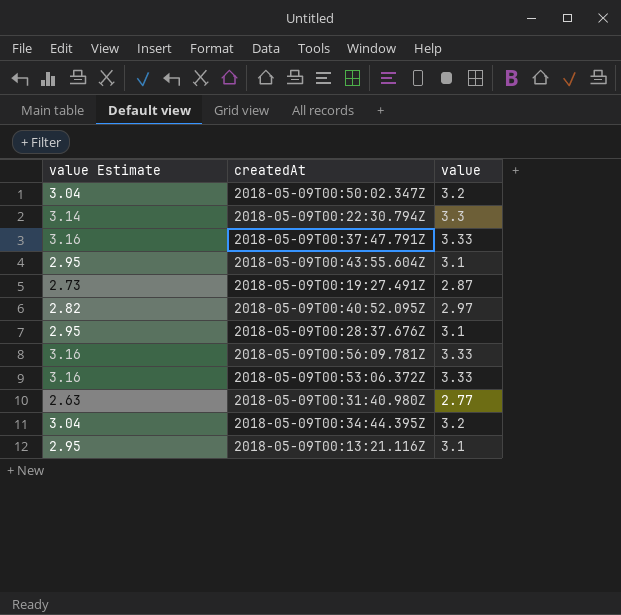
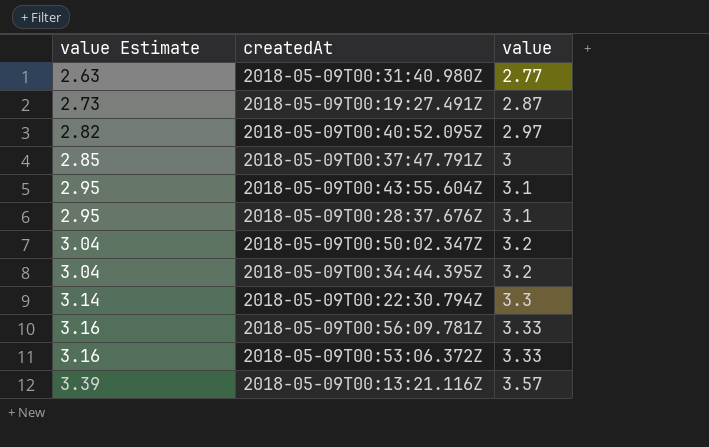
row order: none -> value Estimate ascending
2018-05-09T00:37:47.791Z | value Estimate: 3.16 -> 2.85
2018-05-09T00:37:47.791Z | value: 3.33 -> 3
2018-05-09T00:13:21.116Z | value Estimate: 2.95 -> 3.39
2018-05-09T00:13:21.116Z | value: 3.1 -> 3.57

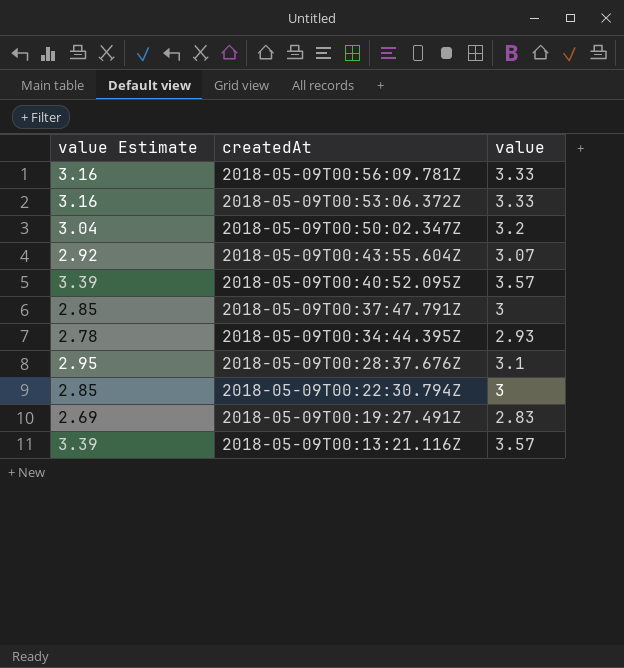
row order: value Estimate ascending -> createdAt descending
row 2018-05-09T00:31:40.980Z: 2.63 | 2.77 -> none
2018-05-09T00:43:55.604Z | value Estimate: 2.95 -> 2.92
2018-05-09T00:43:55.604Z | value: 3.1 -> 3.07
2018-05-09T00:40:52.095Z | value Estimate: 2.82 -> 3.39
2018-05-09T00:40:52.095Z | value: 2.97 -> 3.57
2018-05-09T00:34:44.395Z | value Estimate: 3.04 -> 2.78
2018-05-09T00:34:44.395Z | value: 3.2 -> 2.93
2018-05-09T00:22:30.794Z | value Estimate: 3.14 -> 2.85
2018-05-09T00:22:30.794Z | value: 3.3 -> 3
2018-05-09T00:19:27.491Z | value Estimate: 2.73 -> 2.69
2018-05-09T00:19:27.491Z | value: 2.87 -> 2.83

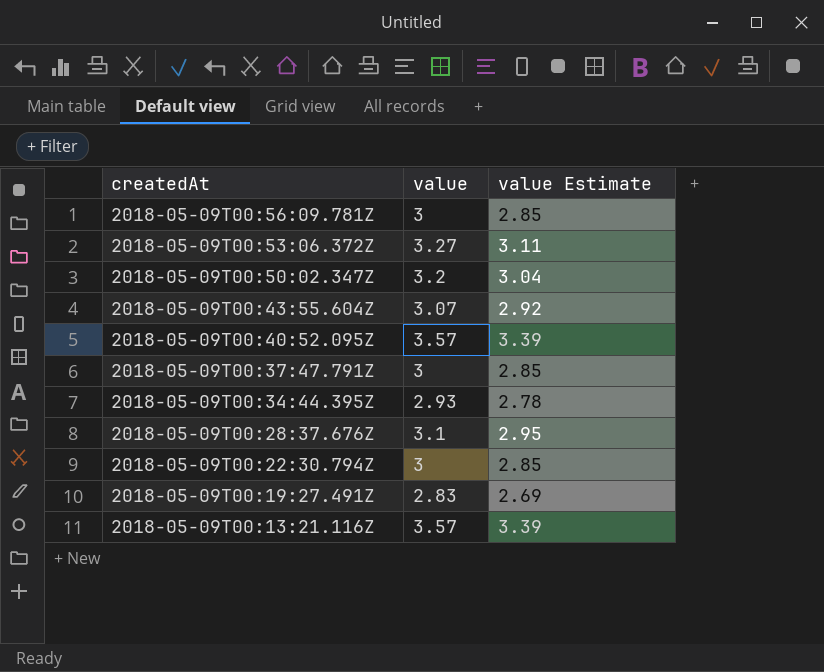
column value Estimate | position: 1 -> 3
2018-05-09T00:56:09.781Z | value: 3.33 -> 3
2018-05-09T00:56:09.781Z | value Estimate: 3.16 -> 2.85
2018-05-09T00:53:06.372Z | value: 3.33 -> 3.27
2018-05-09T00:53:06.372Z | value Estimate: 3.16 -> 3.11

